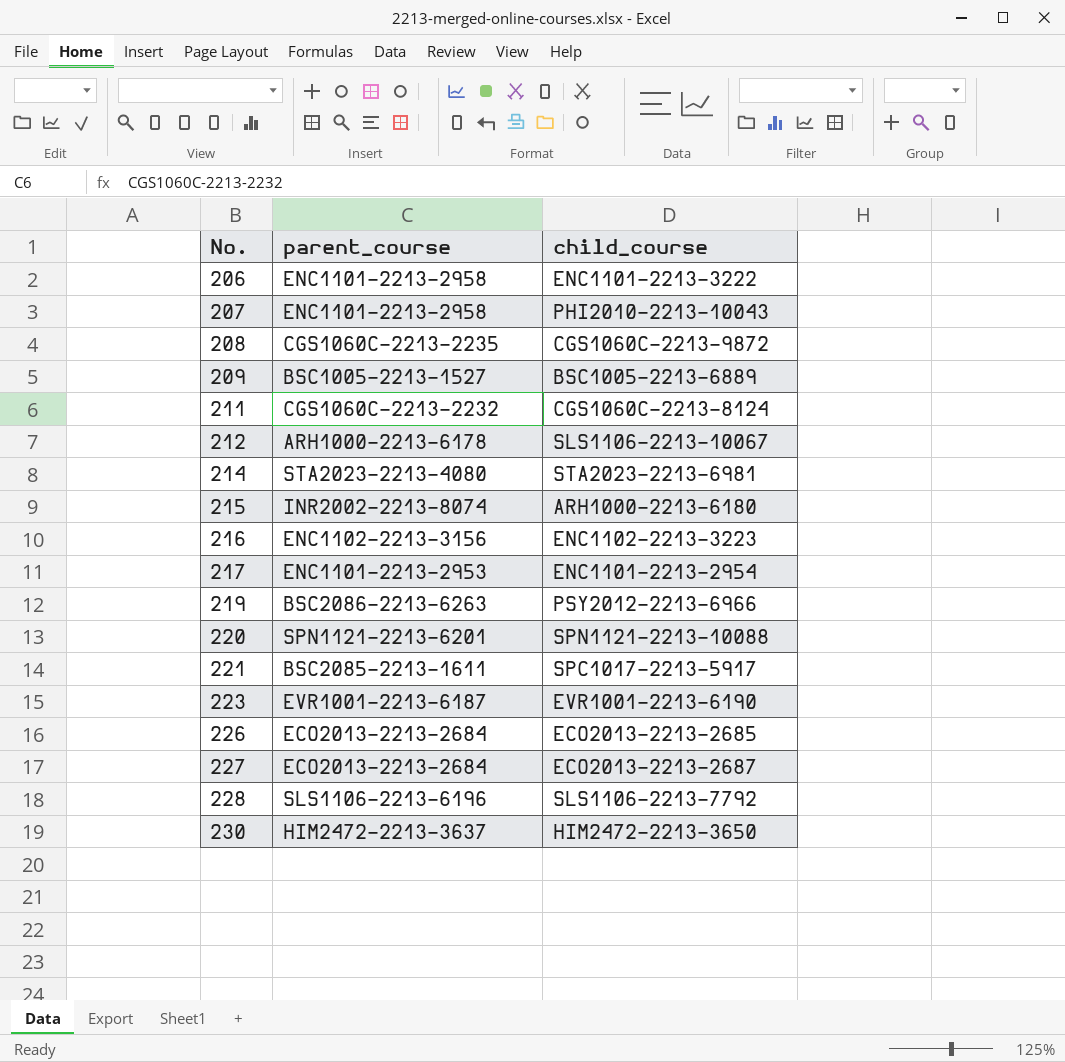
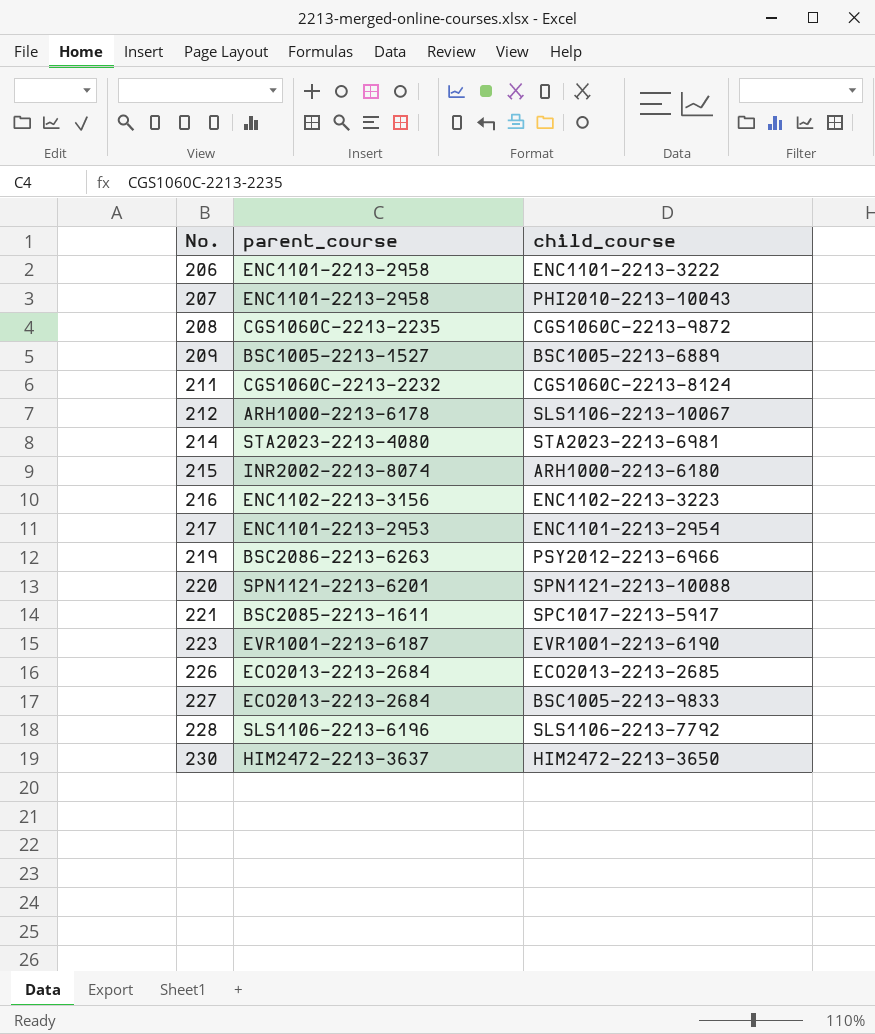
227 | child_course: ECO2013-2213-2687 -> BSC1005-2213-9833

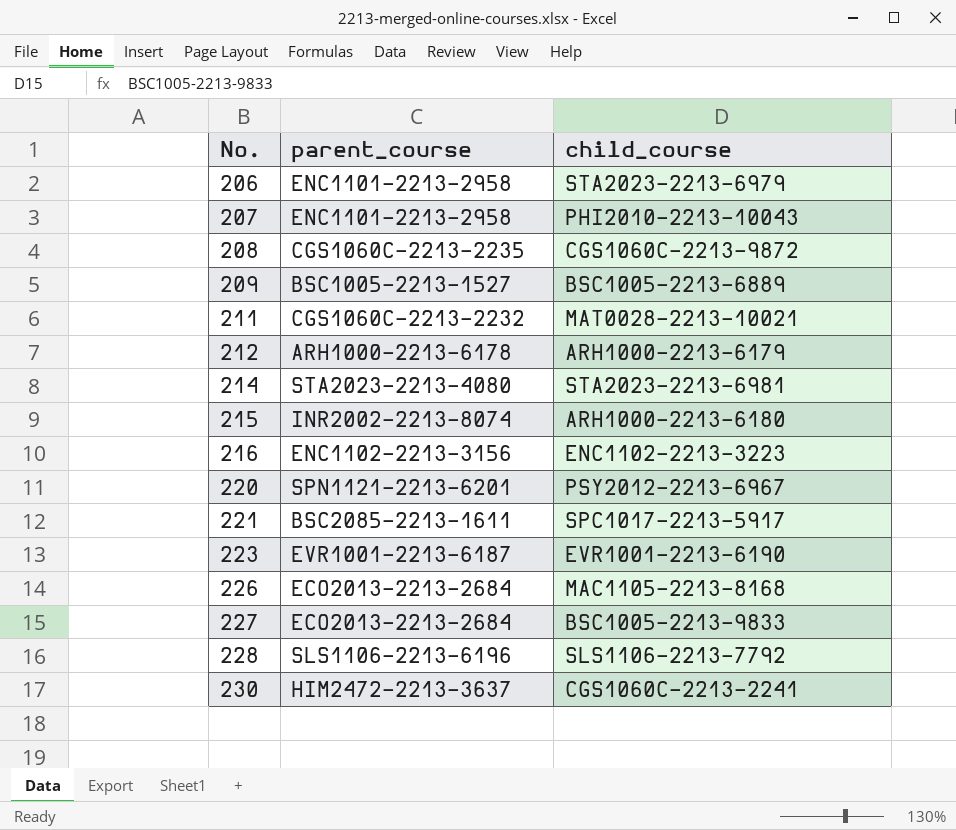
row 217: ENC1101-2213-2953 | ENC1101-2213-2954 -> none
row 219: BSC2086-2213-6263 | PSY2012-2213-6966 -> none
206 | child_course: ENC1101-2213-3222 -> STA2023-2213-6979
211 | child_course: CGS1060C-2213-8124 -> MAT0028-2213-10021
212 | child_course: SLS1106-2213-10067 -> ARH1000-2213-6179
220 | child_course: SPN1121-2213-10088 -> PSY2012-2213-6967
226 | child_course: ECO2013-2213-2685 -> MAC1105-2213-8168
230 | child_course: HIM2472-2213-3650 -> CGS1060C-2213-2241

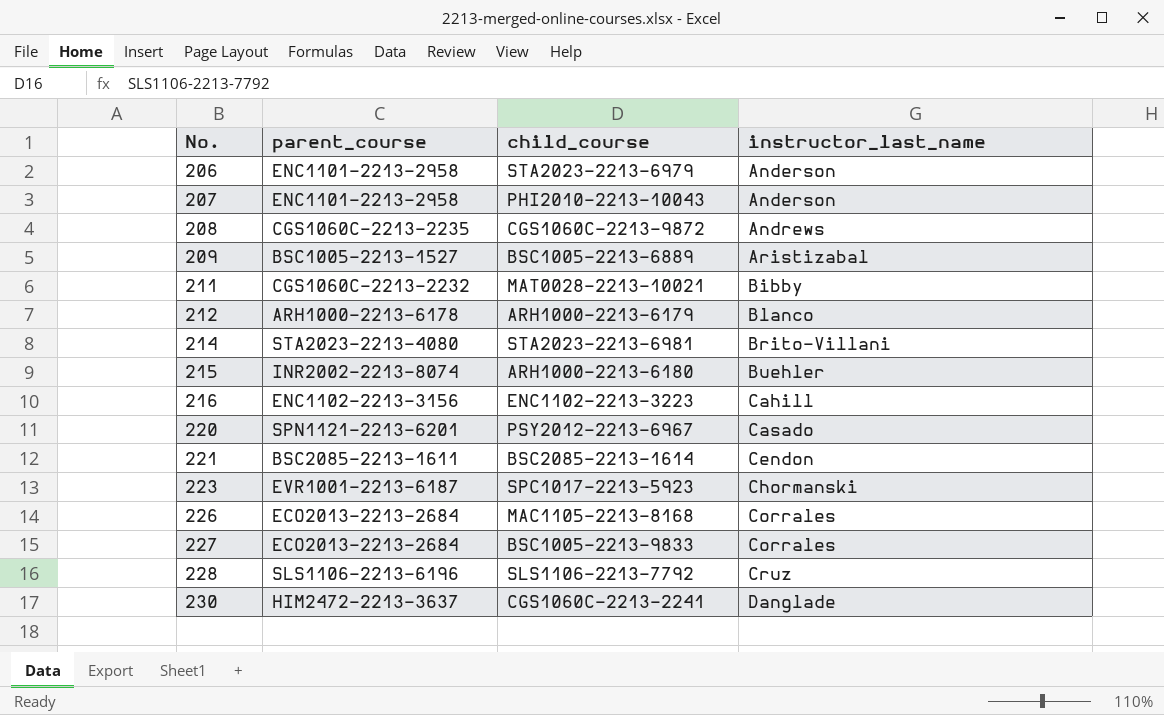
column instructor_last_name | position: none -> 4
221 | child_course: SPC1017-2213-5917 -> BSC2085-2213-1614
223 | child_course: EVR1001-2213-6190 -> SPC1017-2213-5923

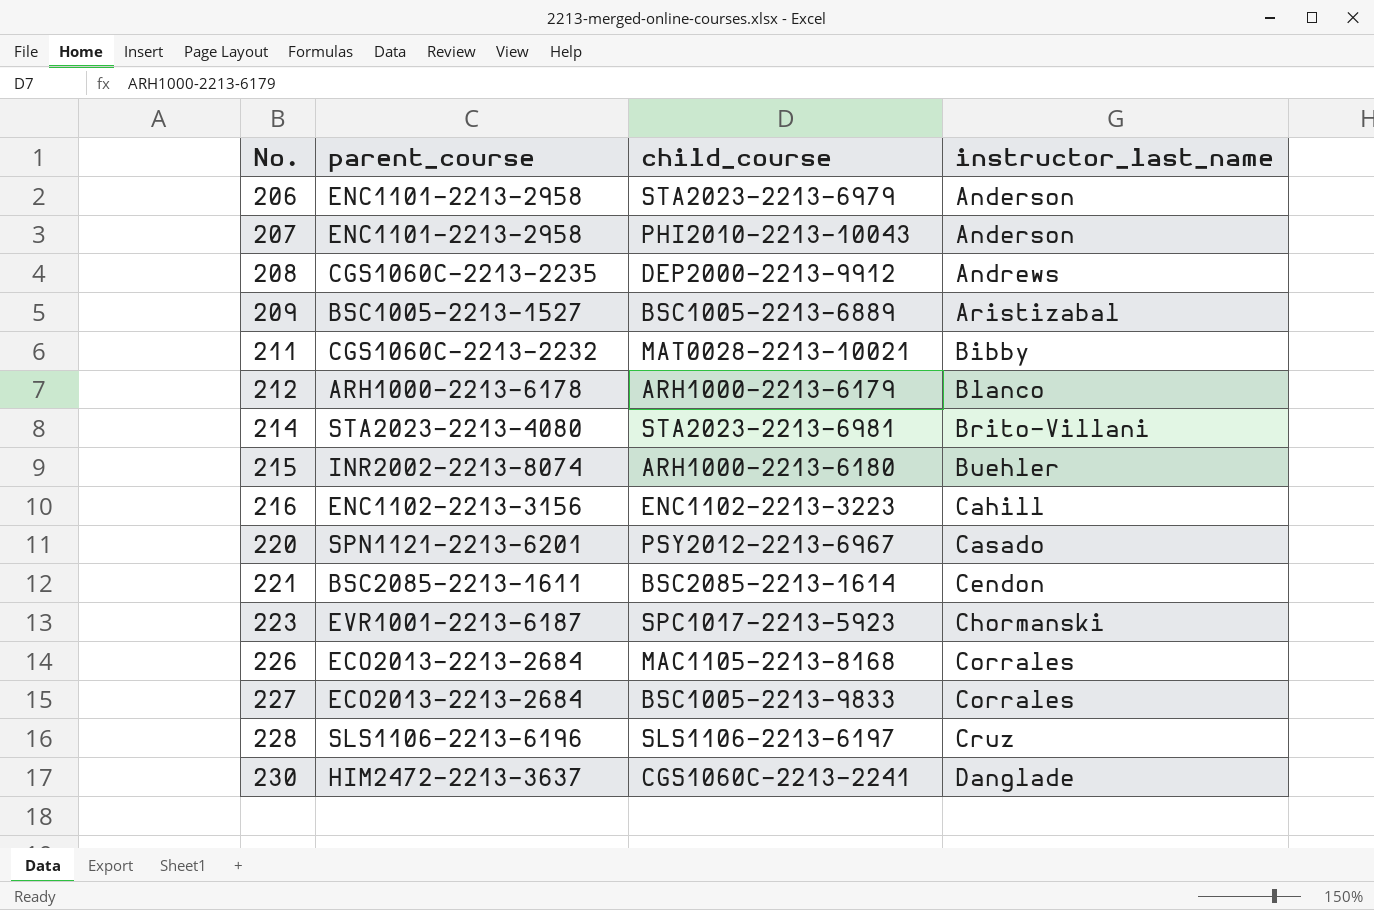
208 | child_course: CGS1060C-2213-9872 -> DEP2000-2213-9912
228 | child_course: SLS1106-2213-7792 -> SLS1106-2213-6197

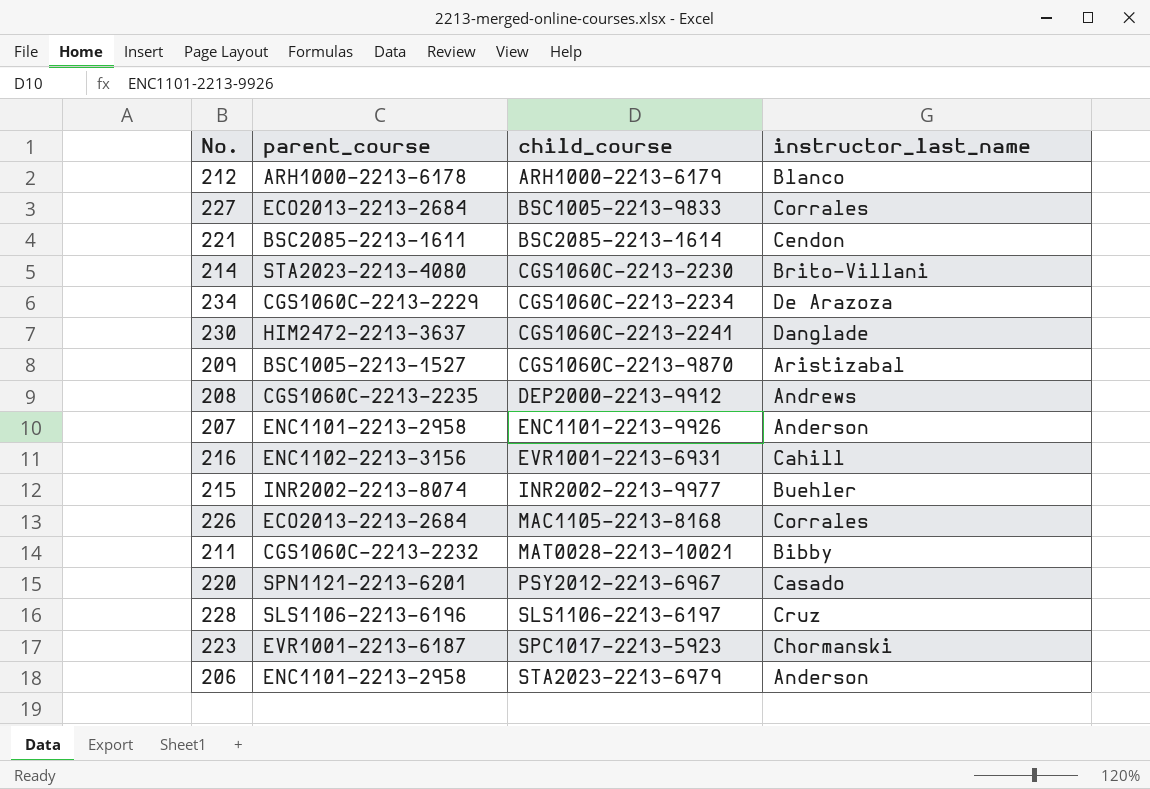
row order: No. ascending -> child_course ascending
214 | child_course: STA2023-2213-6981 -> CGS1060C-2213-2230
row 234: none -> CGS1060C-2213-2229 | CGS1060C-2213-2234 | De Arazoza
209 | child_course: BSC1005-2213-6889 -> CGS1060C-2213-9870
207 | child_course: PHI2010-2213-10043 -> ENC1101-2213-9926
216 | child_course: ENC1102-2213-3223 -> EVR1001-2213-6931
215 | child_course: ARH1000-2213-6180 -> INR2002-2213-9977

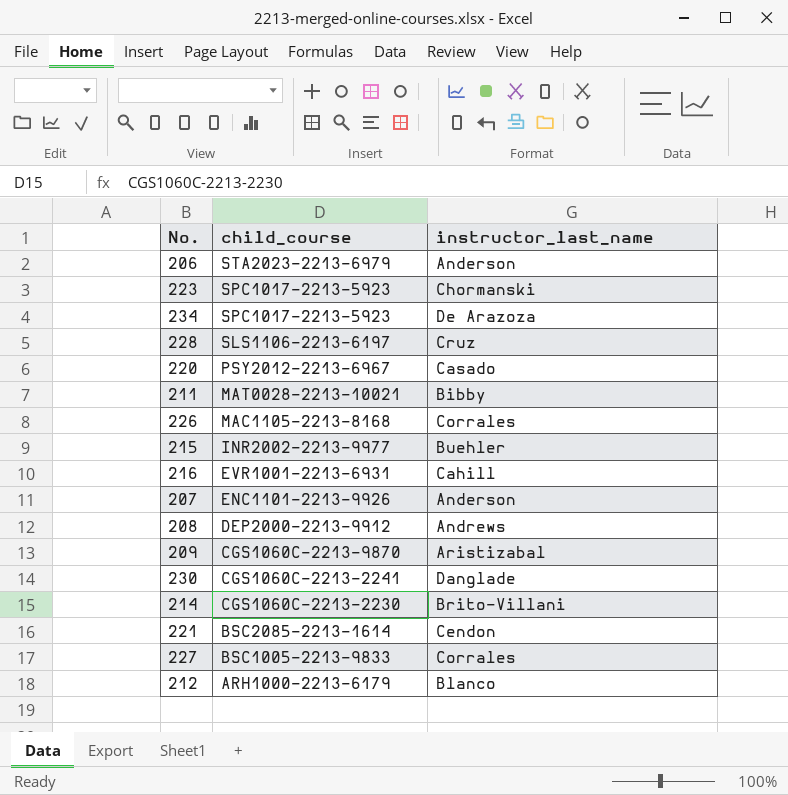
row order: child_course ascending -> child_course descending
column parent_course | position: 2 -> none
234 | child_course: CGS1060C-2213-2234 -> SPC1017-2213-5923

